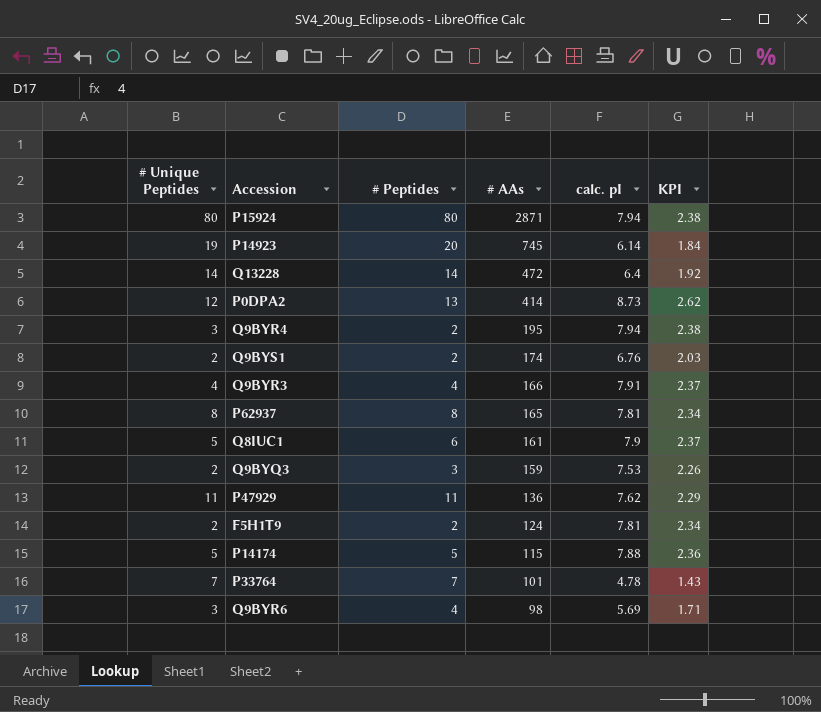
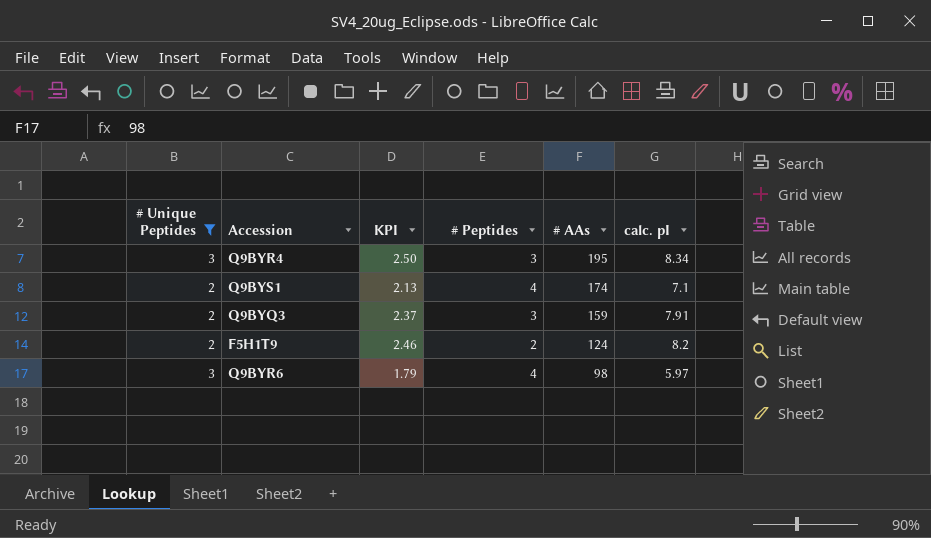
filter: none -> # Unique Peptides <= 3
column KPI | position: 6 -> 3
Q9BYR4 | KPI: 2.38 -> 2.50
Q9BYR4 | # Peptides: 2 -> 3
Q9BYR4 | calc. pI: 7.94 -> 8.34
Q9BYS1 | KPI: 2.03 -> 2.13
Q9BYS1 | # Peptides: 2 -> 4
Q9BYS1 | calc. pI: 6.76 -> 7.1
Q9BYQ3 | KPI: 2.26 -> 2.37
Q9BYQ3 | calc. pI: 7.53 -> 7.91
F5H1T9 | KPI: 2.34 -> 2.46
F5H1T9 | calc. pI: 7.81 -> 8.2
Q9BYR6 | KPI: 1.71 -> 1.79
Q9BYR6 | calc. pI: 5.69 -> 5.97

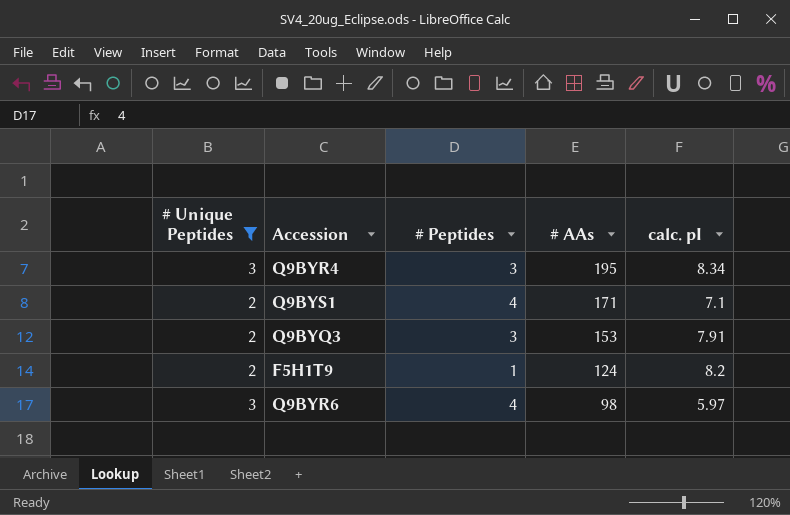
column KPI | formula: [calc. pI] * 0.3 -> none
Q9BYS1 | # AAs: 174 -> 171
Q9BYQ3 | # AAs: 159 -> 153
F5H1T9 | # Peptides: 2 -> 1

